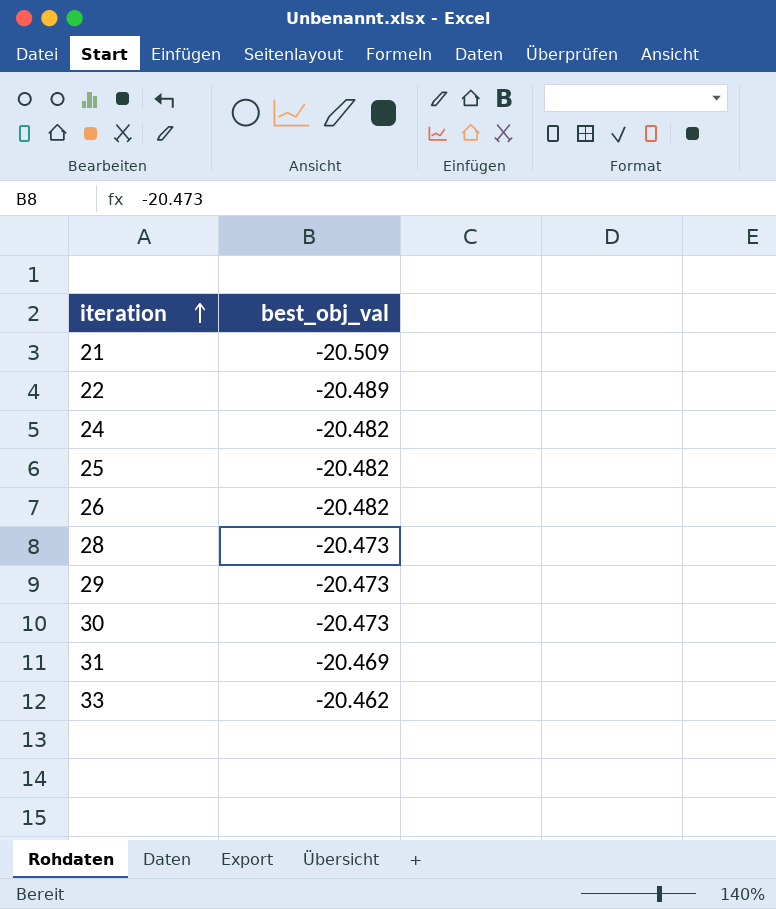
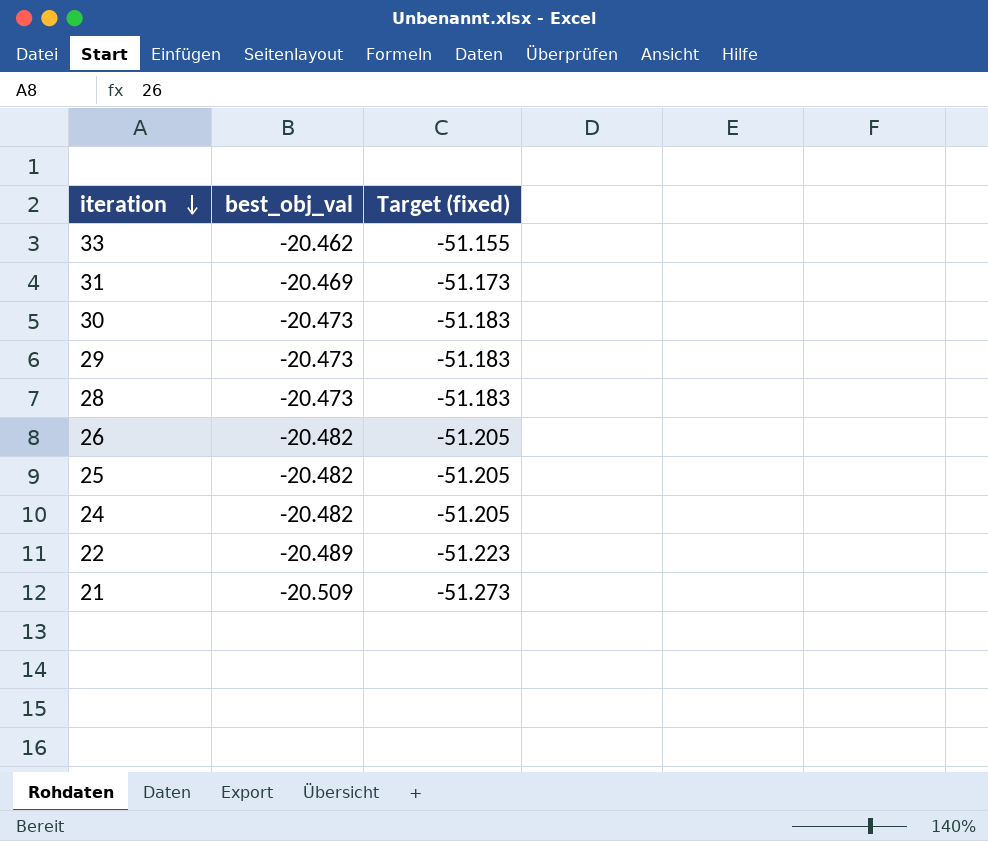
row order: iteration ascending -> iteration descending
column Target (fixed) | formula: none -> [best_obj_val] * 2.5

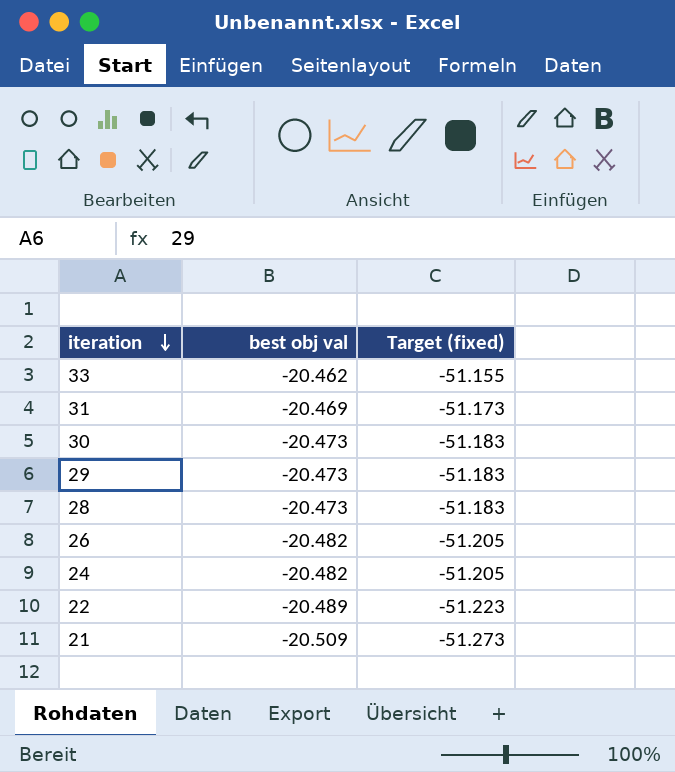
column name: best_obj_val -> best obj val
row 25: -20.482 | -51.205 -> none

